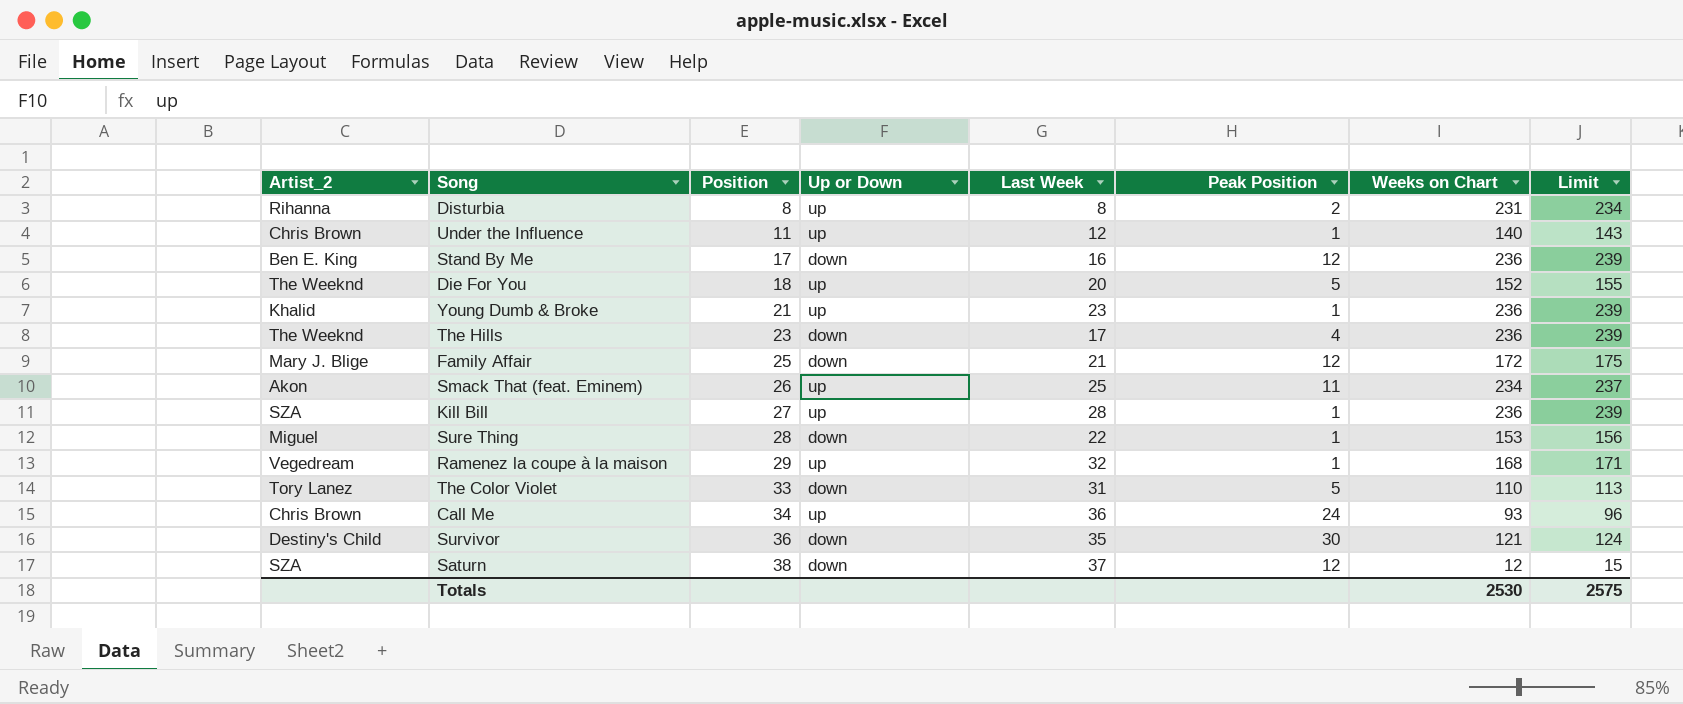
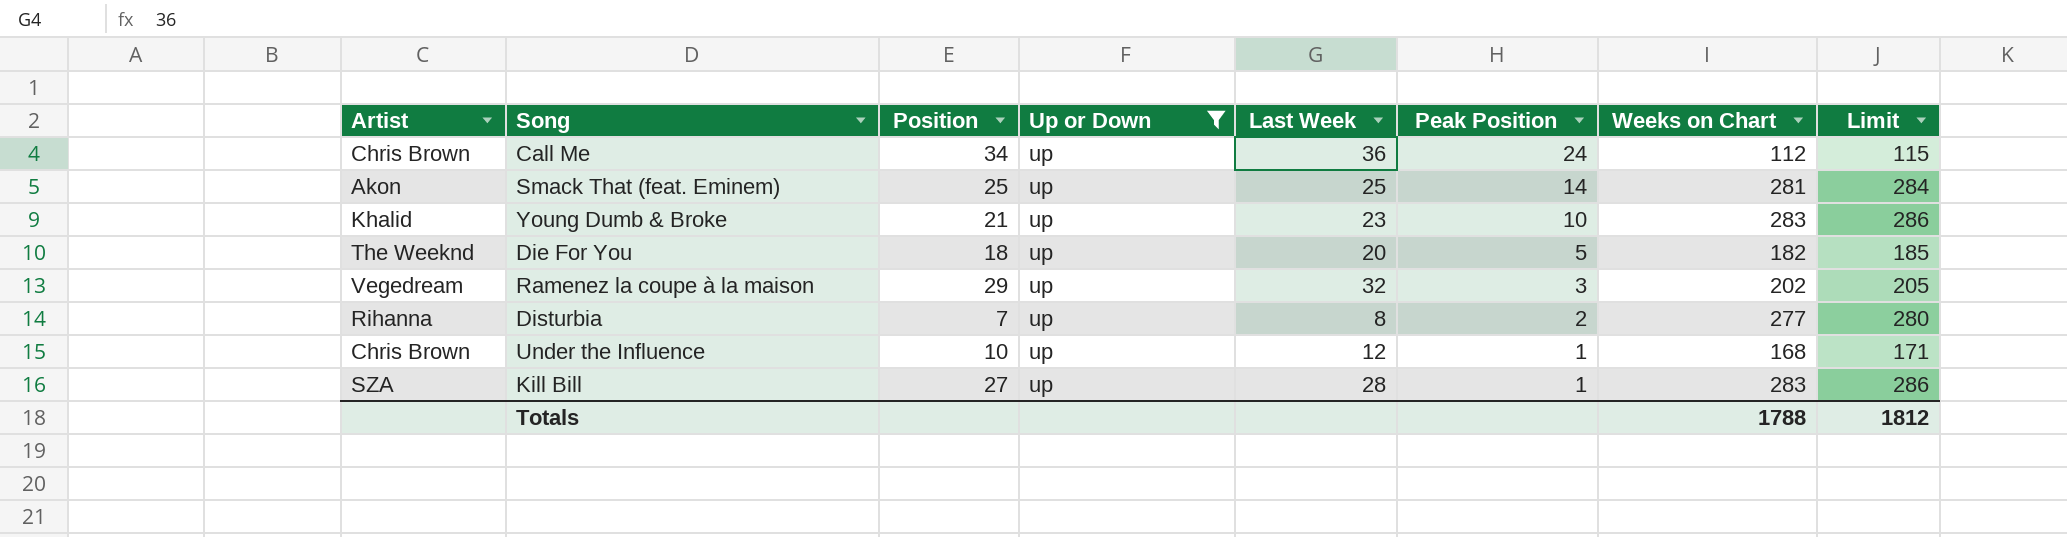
filter: none -> Up or Down = up
row order: Position ascending -> Peak Position descending
column name: Artist_2 -> Artist
Call Me | Weeks on Chart: 93 -> 112
Call Me | Limit: 96 -> 115
Smack That (feat. Eminem) | Position: 26 -> 25
Smack That (feat. Eminem) | Peak Position: 11 -> 14
Smack That (feat. Eminem) | Weeks on Chart: 234 -> 281
Smack That (feat. Eminem) | Limit: 237 -> 284
Young Dumb & Broke | Peak Position: 1 -> 10
Young Dumb & Broke | Weeks on Chart: 236 -> 283
Young Dumb & Broke | Limit: 239 -> 286
Die For You | Weeks on Chart: 152 -> 182
Die For You | Limit: 155 -> 185
Ramenez la coupe à la maison | Peak Position: 1 -> 3
Ramenez la coupe à la maison | Weeks on Chart: 168 -> 202
Ramenez la coupe à la maison | Limit: 171 -> 205
Disturbia | Position: 8 -> 7
Disturbia | Weeks on Chart: 231 -> 277
Disturbia | Limit: 234 -> 280
Under the Influence | Position: 11 -> 10
Under the Influence | Weeks on Chart: 140 -> 168
Under the Influence | Limit: 143 -> 171
Kill Bill | Weeks on Chart: 236 -> 283
Kill Bill | Limit: 239 -> 286
Totals | Weeks on Chart: 2530 -> 1788
Totals | Limit: 2575 -> 1812

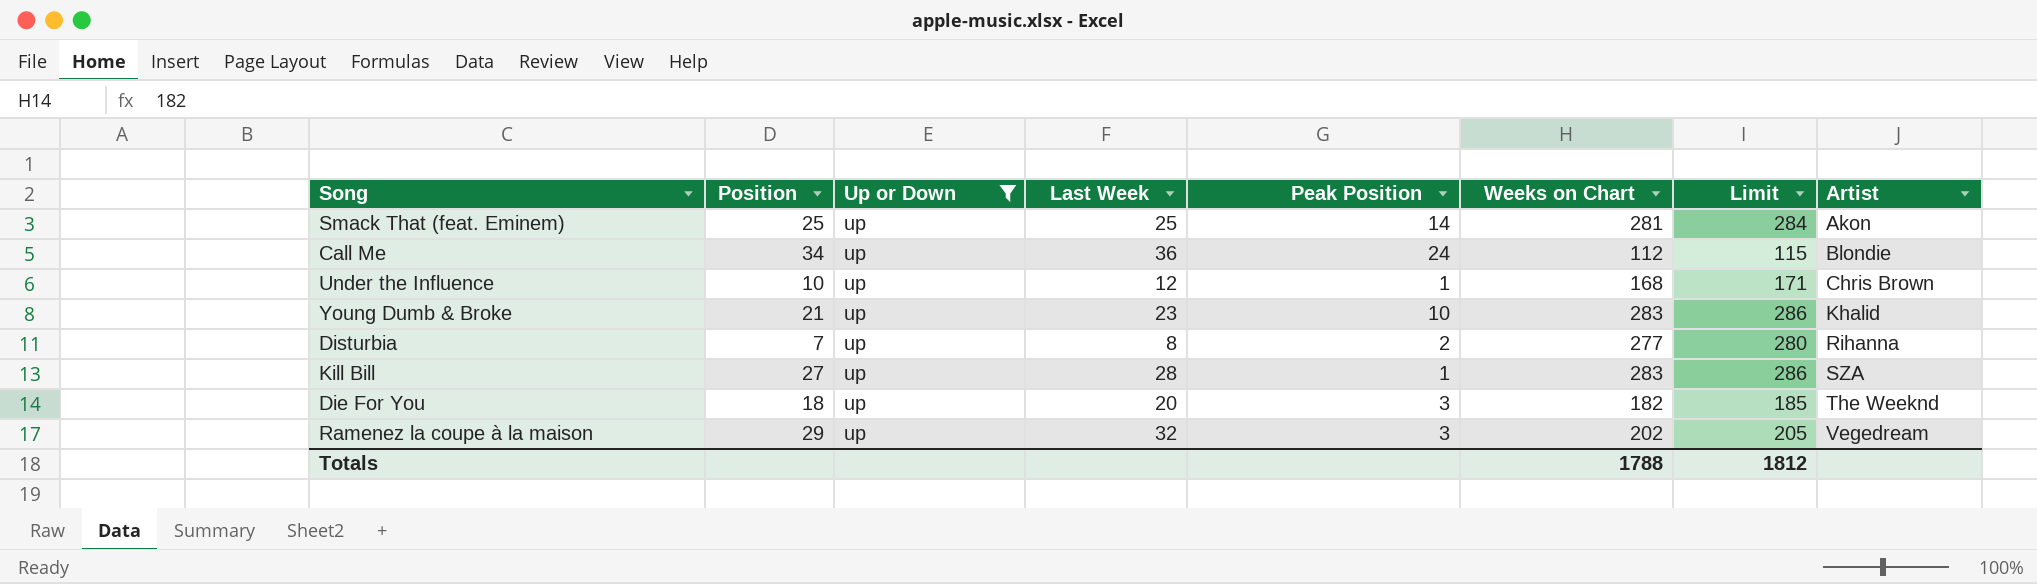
row order: Peak Position descending -> Artist ascending
column Artist | position: 1 -> 8
Call Me | Artist: Chris Brown -> Blondie
Die For You | Peak Position: 5 -> 3

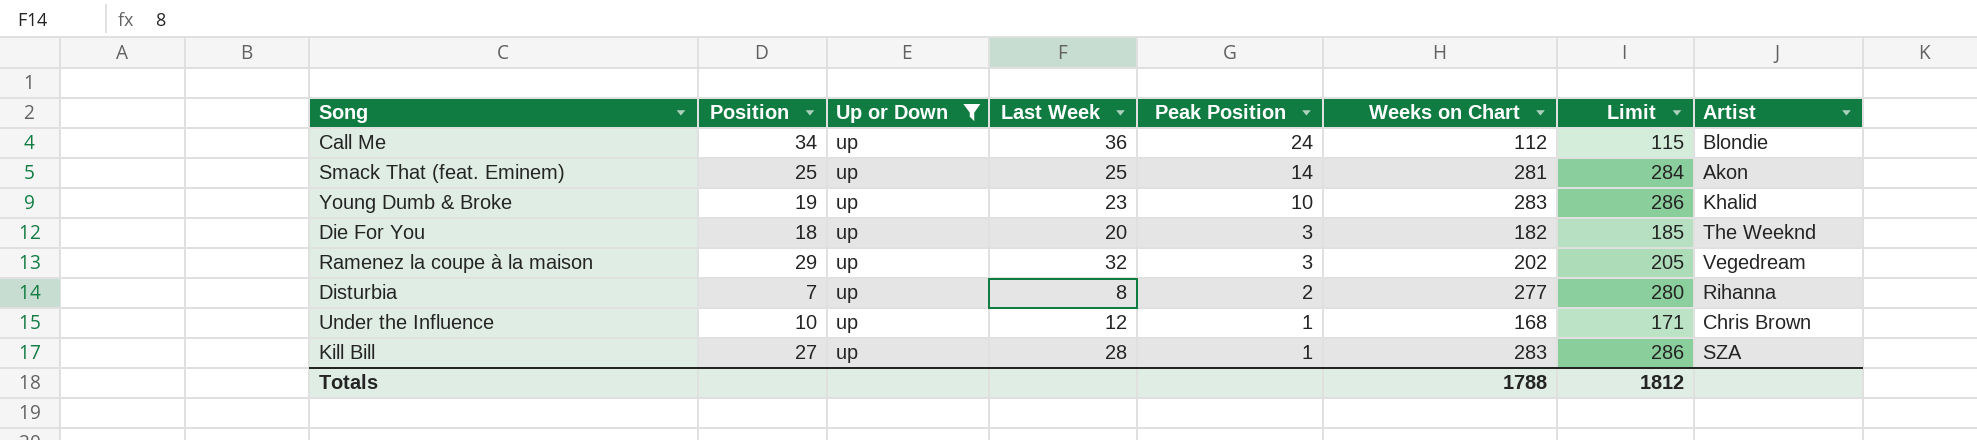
row order: Artist ascending -> Peak Position descending
Young Dumb & Broke | Position: 21 -> 19

